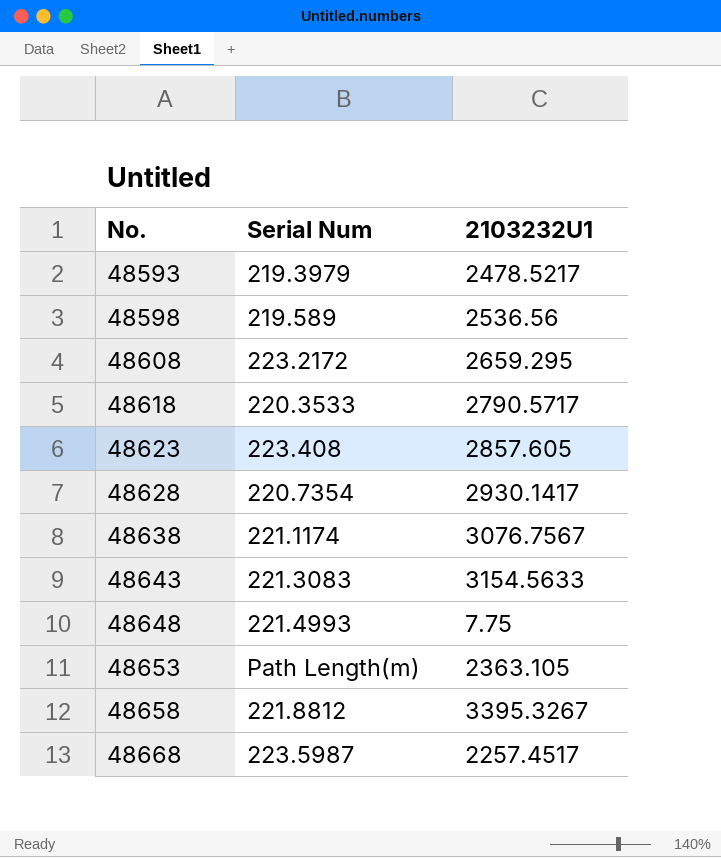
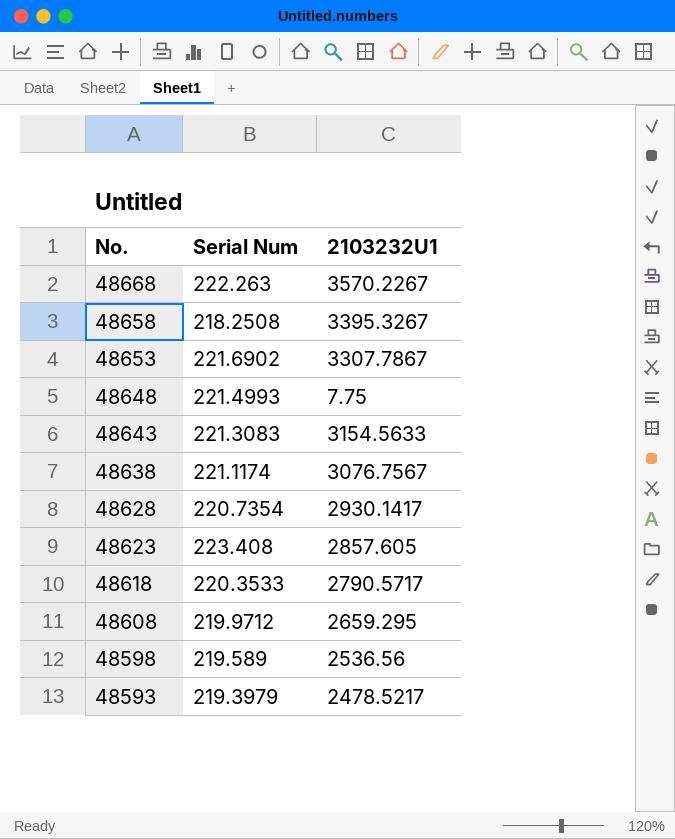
row order: No. ascending -> No. descending
48668 | Serial Num: 223.5987 -> 222.263
48668 | 2103232U1: 2257.4517 -> 3570.2267
48658 | Serial Num: 221.8812 -> 218.2508
48653 | Serial Num: Path Length(m) -> 221.6902
48653 | 2103232U1: 2363.105 -> 3307.7867
48608 | Serial Num: 223.2172 -> 219.9712

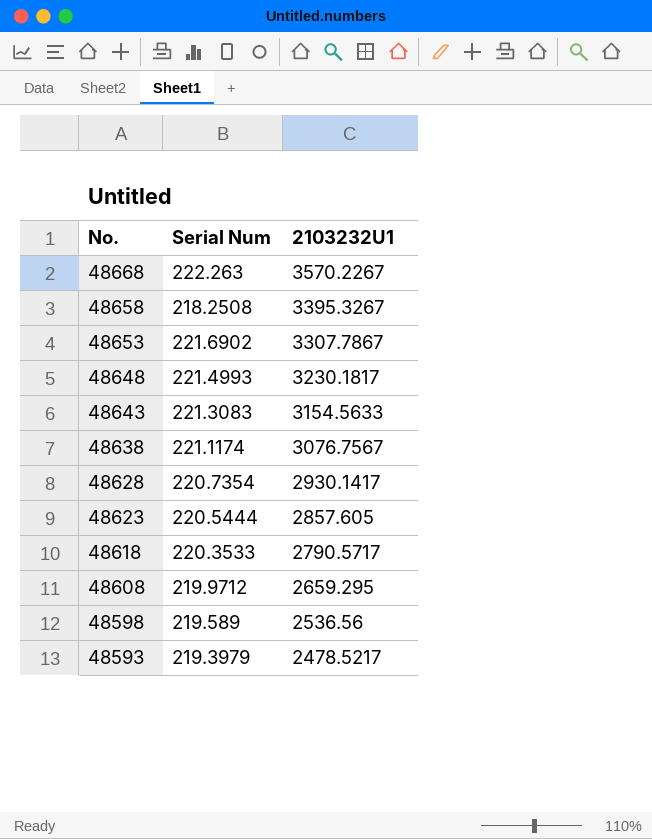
48648 | 2103232U1: 7.75 -> 3230.1817
48623 | Serial Num: 223.408 -> 220.5444

